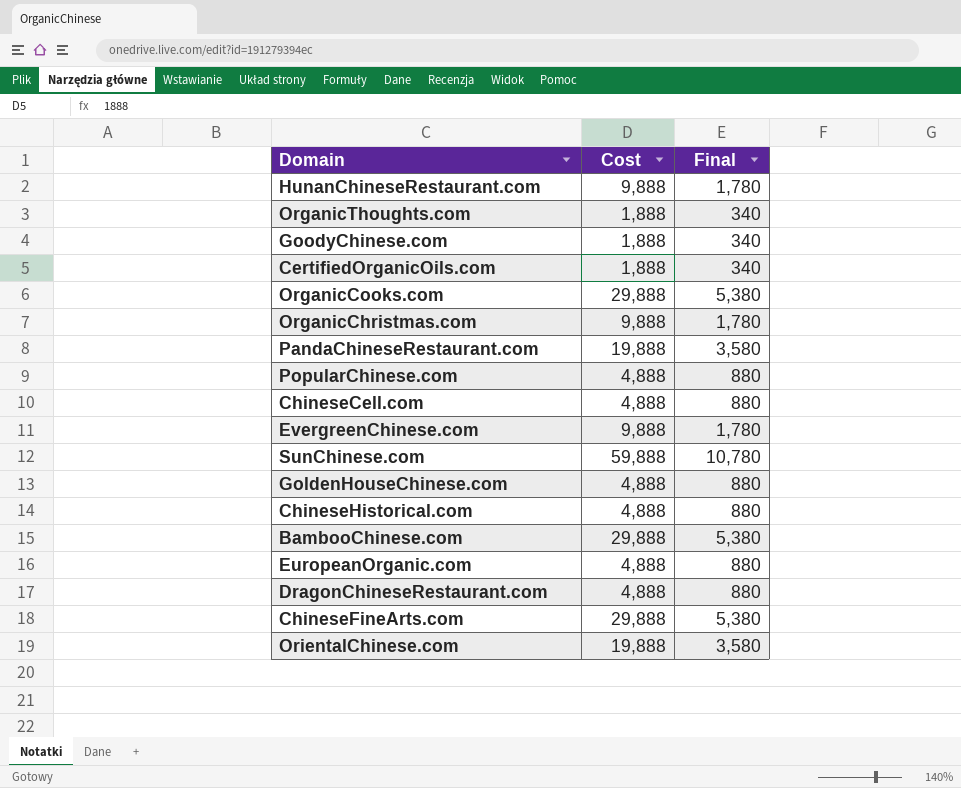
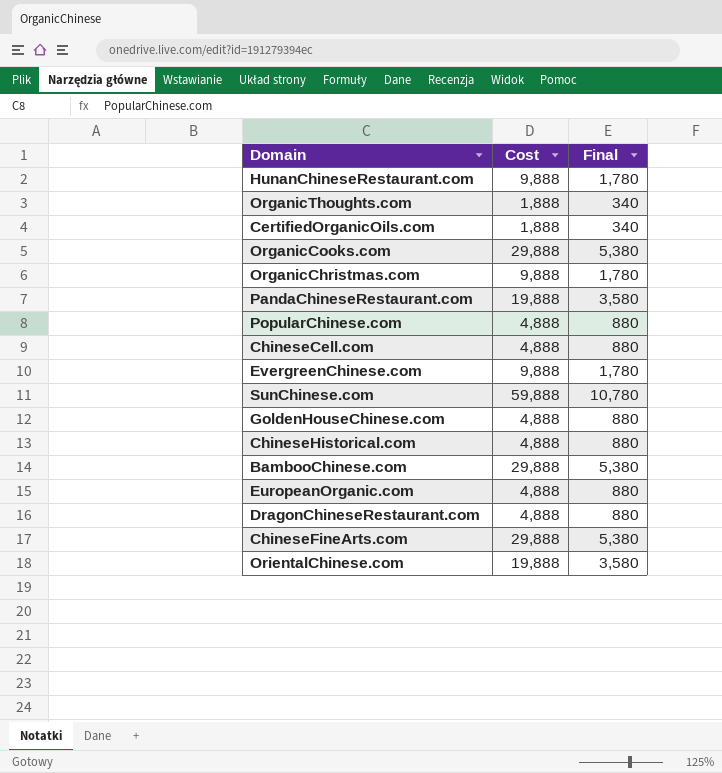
row GoodyChinese.com: 1,888 | 340 -> none

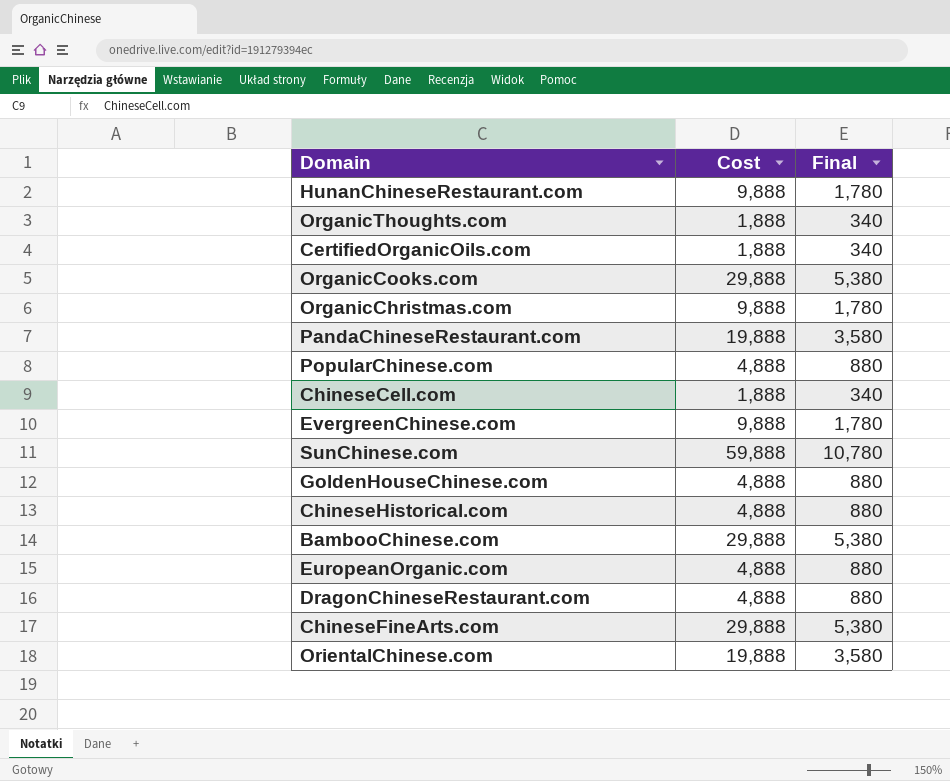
ChineseCell.com | Cost: 4,888 -> 1,888
ChineseCell.com | Final: 880 -> 340

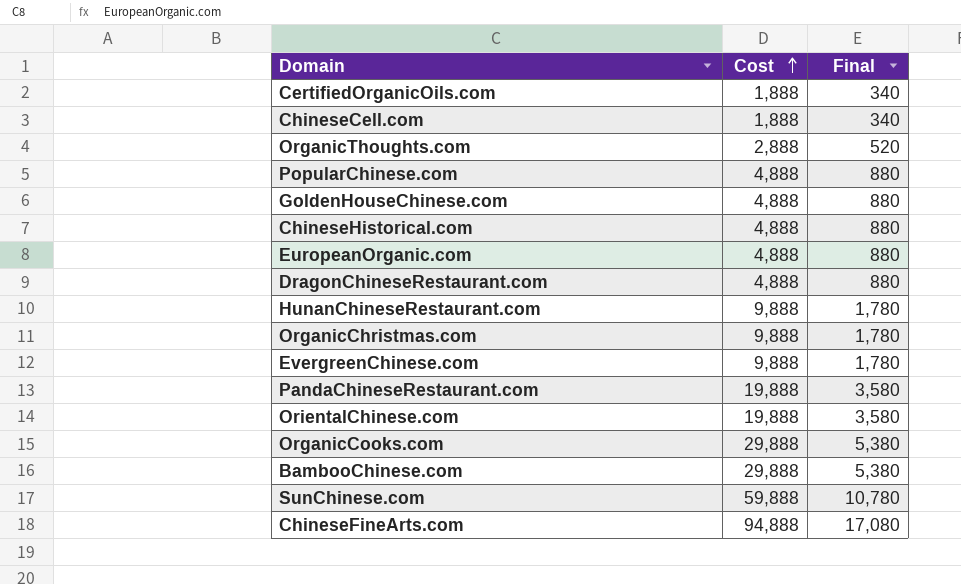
row order: none -> Cost ascending
OrganicThoughts.com | Cost: 1,888 -> 2,888
OrganicThoughts.com | Final: 340 -> 520
ChineseFineArts.com | Cost: 29,888 -> 94,888
ChineseFineArts.com | Final: 5,380 -> 17,080

